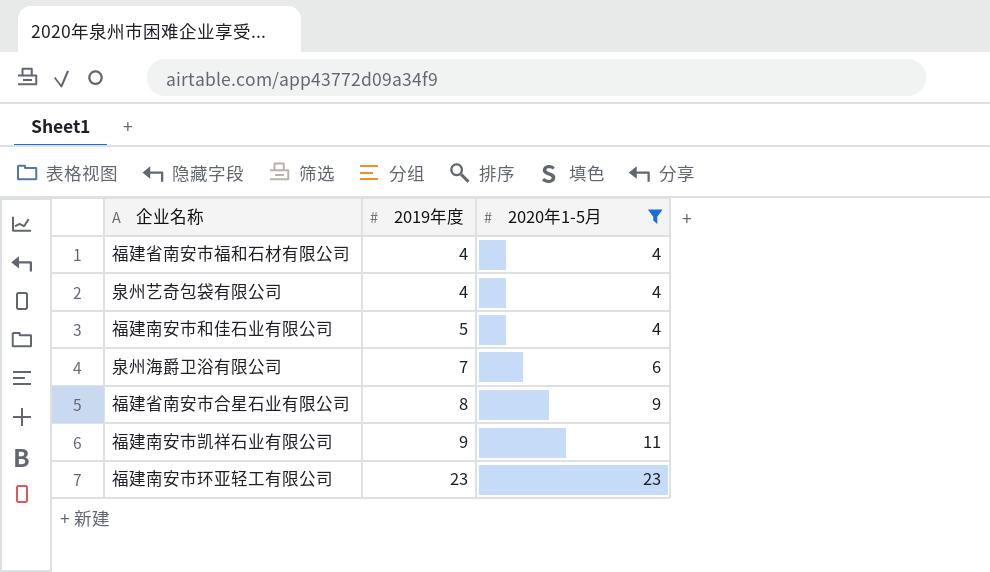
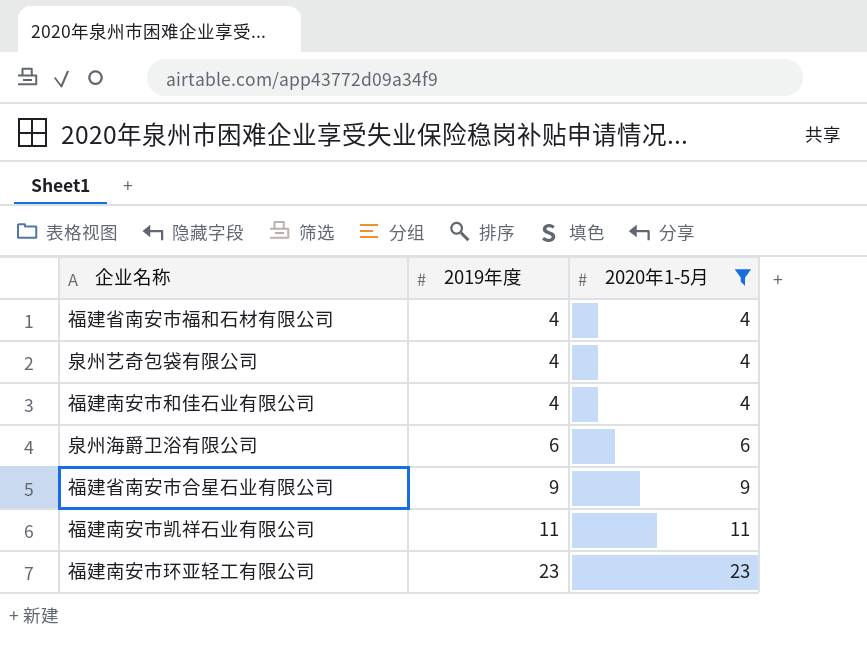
福建南安市和佳石业有限公司 | 2019年度: 5 -> 4
泉州海爵卫浴有限公司 | 2019年度: 7 -> 6
福建省南安市合星石业有限公司 | 2019年度: 8 -> 9
福建南安市凯祥石业有限公司 | 2019年度: 9 -> 11

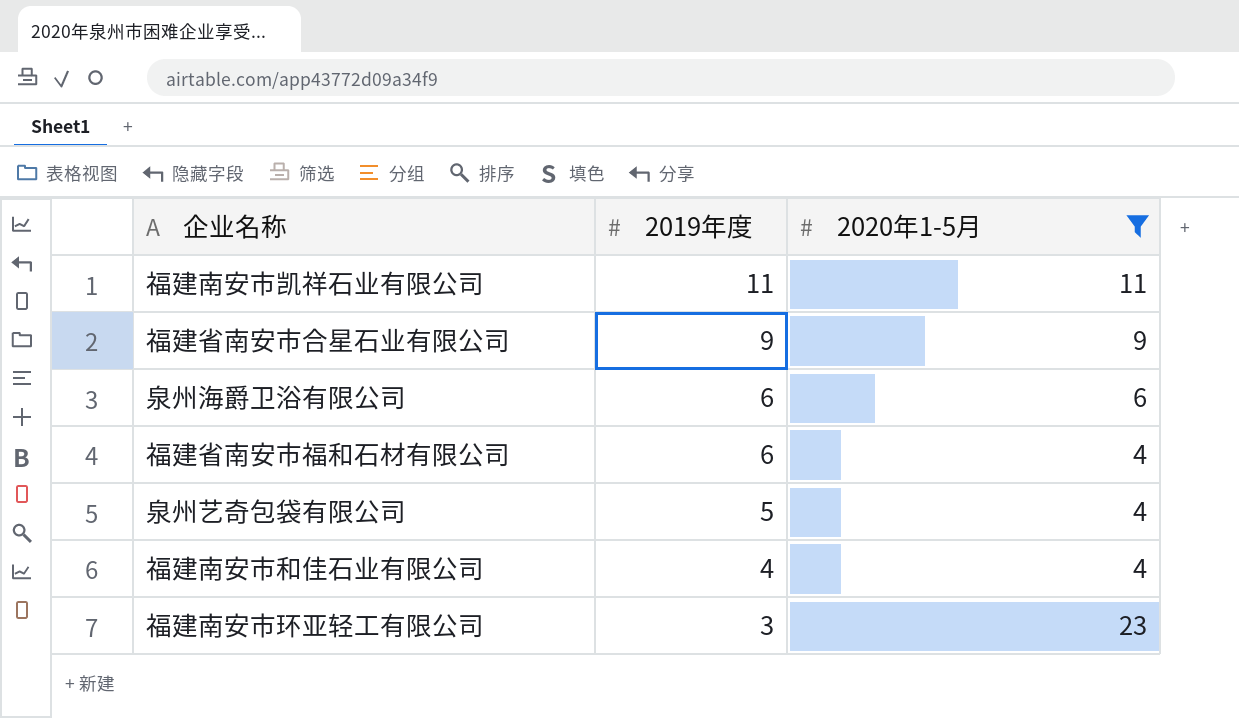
row order: 2019年度 ascending -> 2019年度 descending
福建省南安市福和石材有限公司 | 2019年度: 4 -> 6
泉州艺奇包袋有限公司 | 2019年度: 4 -> 5
福建南安市环亚轻工有限公司 | 2019年度: 23 -> 3

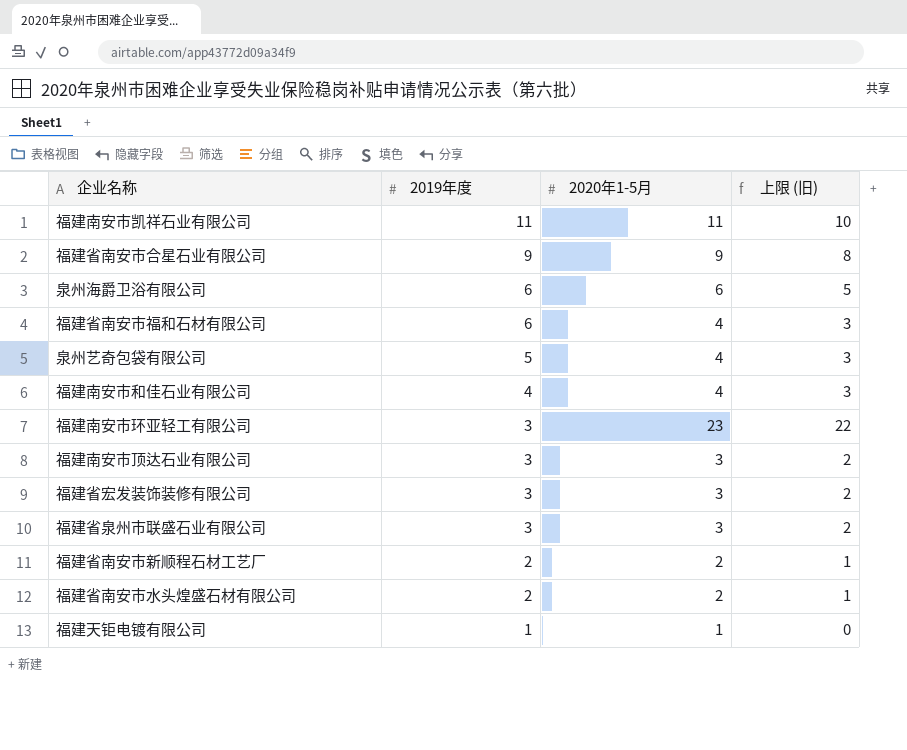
filter: 2020年1-5月 >= 4 -> none
column 上限 (旧) | formula: none -> [2020年1-5月] - 1

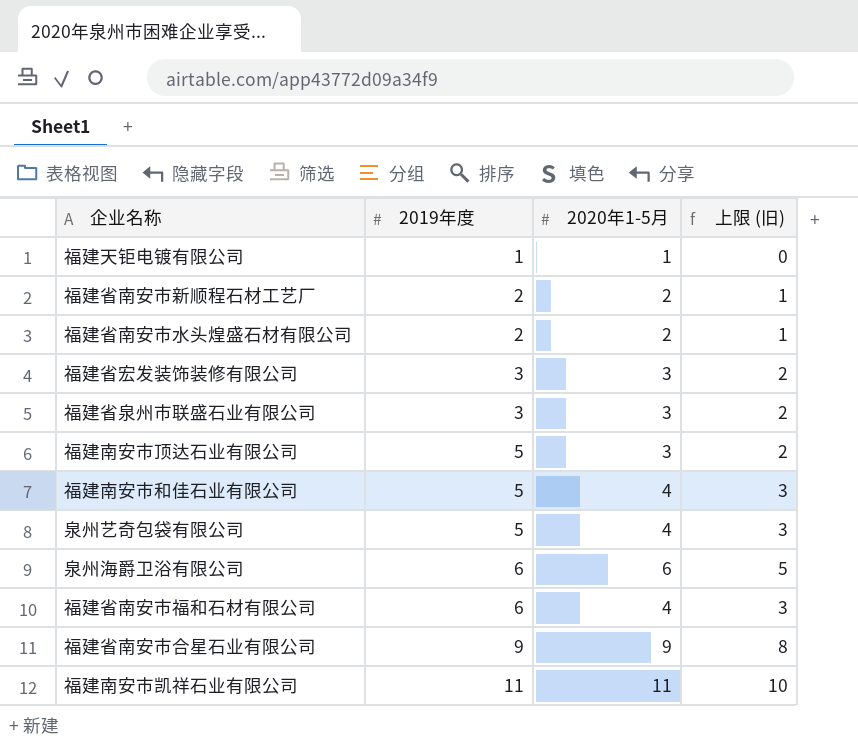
row order: 2019年度 descending -> 2019年度 ascending
row 福建南安市环亚轻工有限公司: 3 | 23 | 22 -> none
福建南安市顶达石业有限公司 | 2019年度: 3 -> 5
福建南安市和佳石业有限公司 | 2019年度: 4 -> 5

